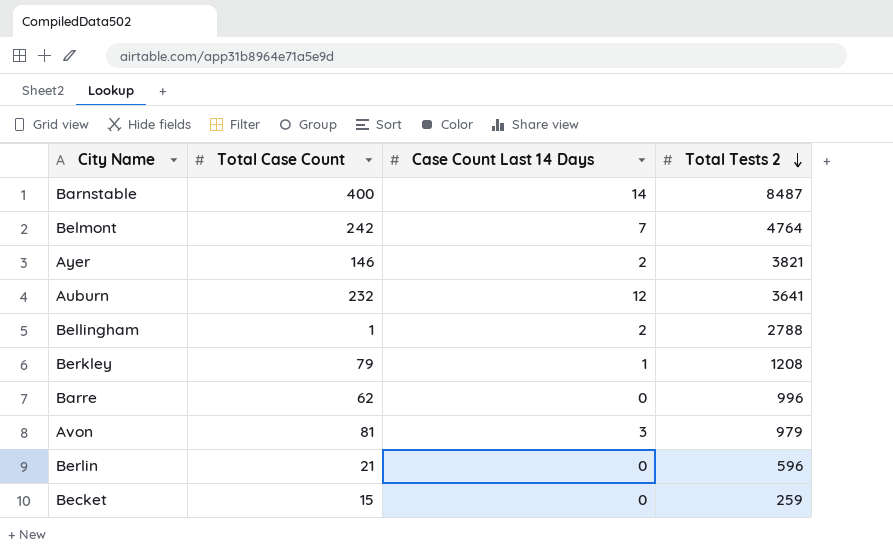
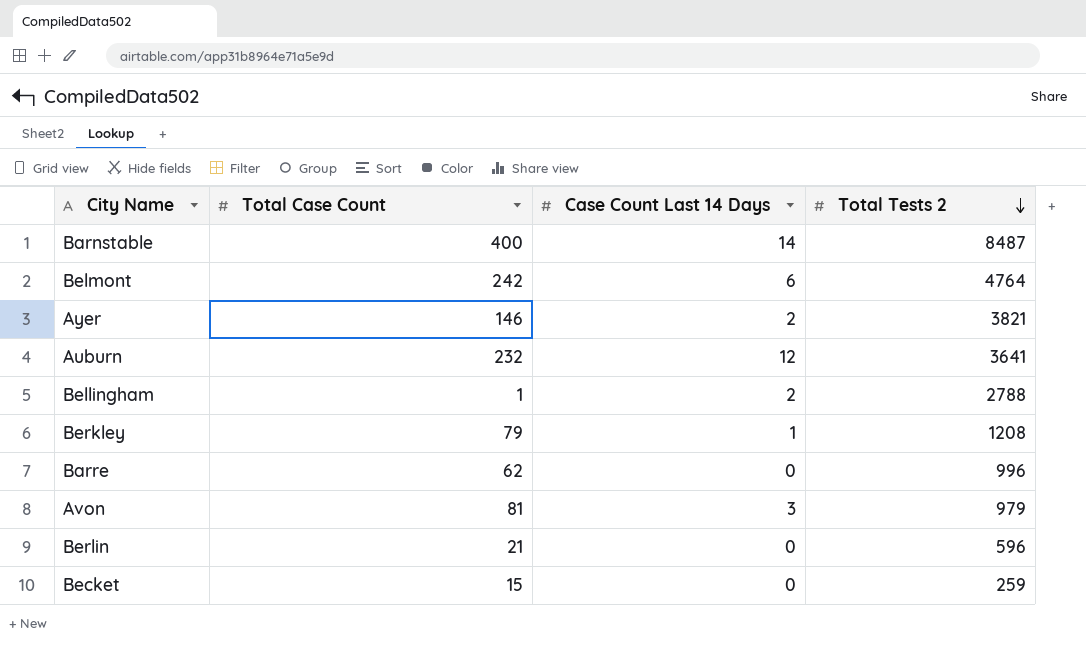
Belmont | Case Count Last 14 Days: 7 -> 6

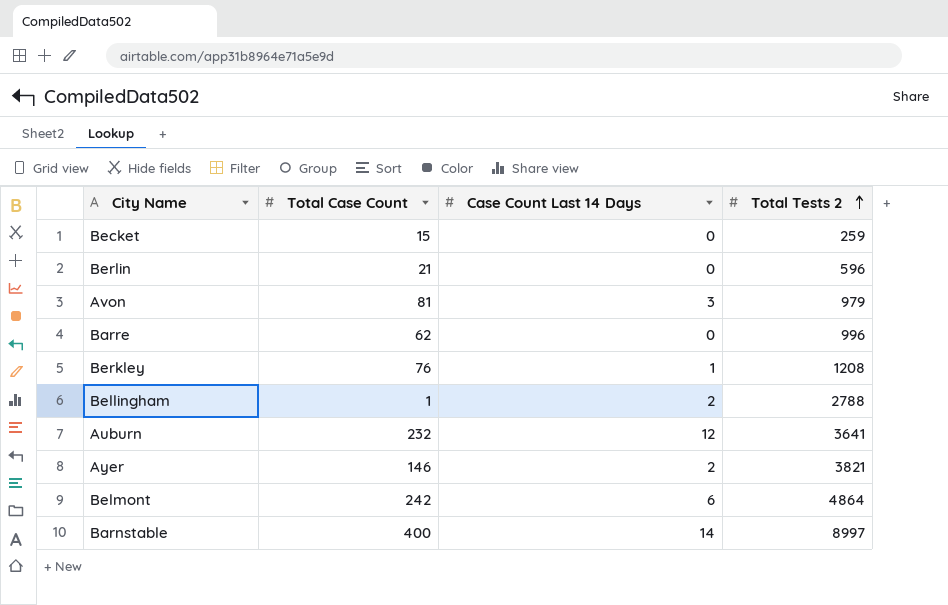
row order: Total Tests 2 descending -> Total Tests 2 ascending
Berkley | Total Case Count: 79 -> 76
Belmont | Total Tests 2: 4764 -> 4864
Barnstable | Total Tests 2: 8487 -> 8997

